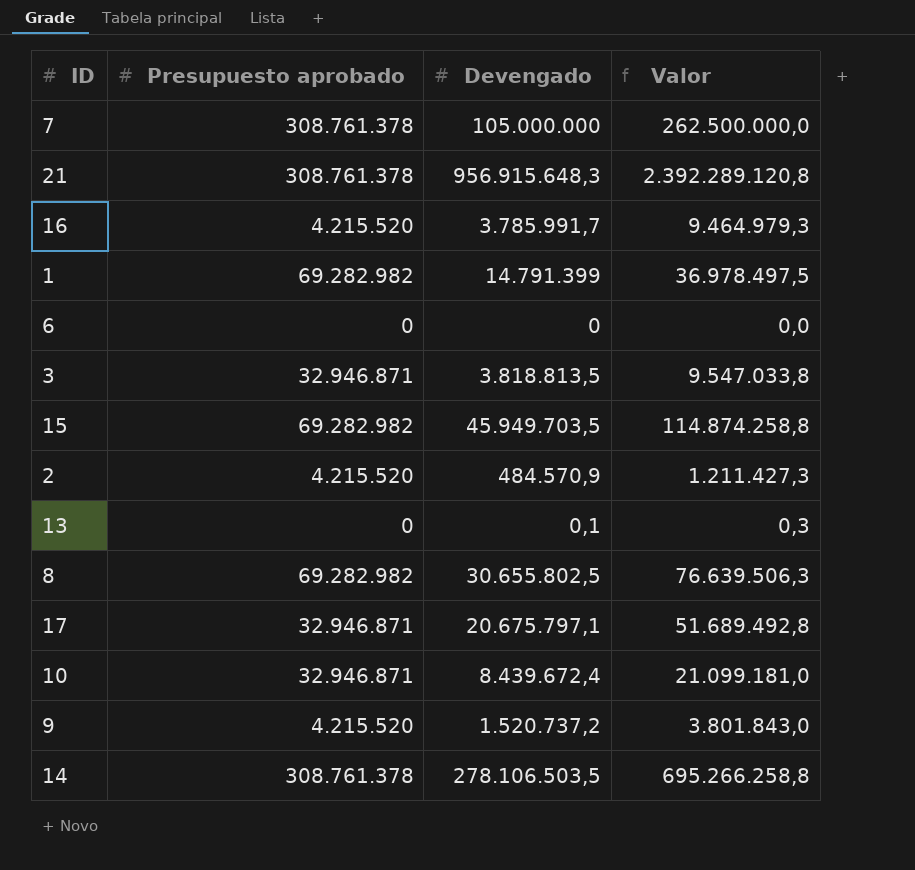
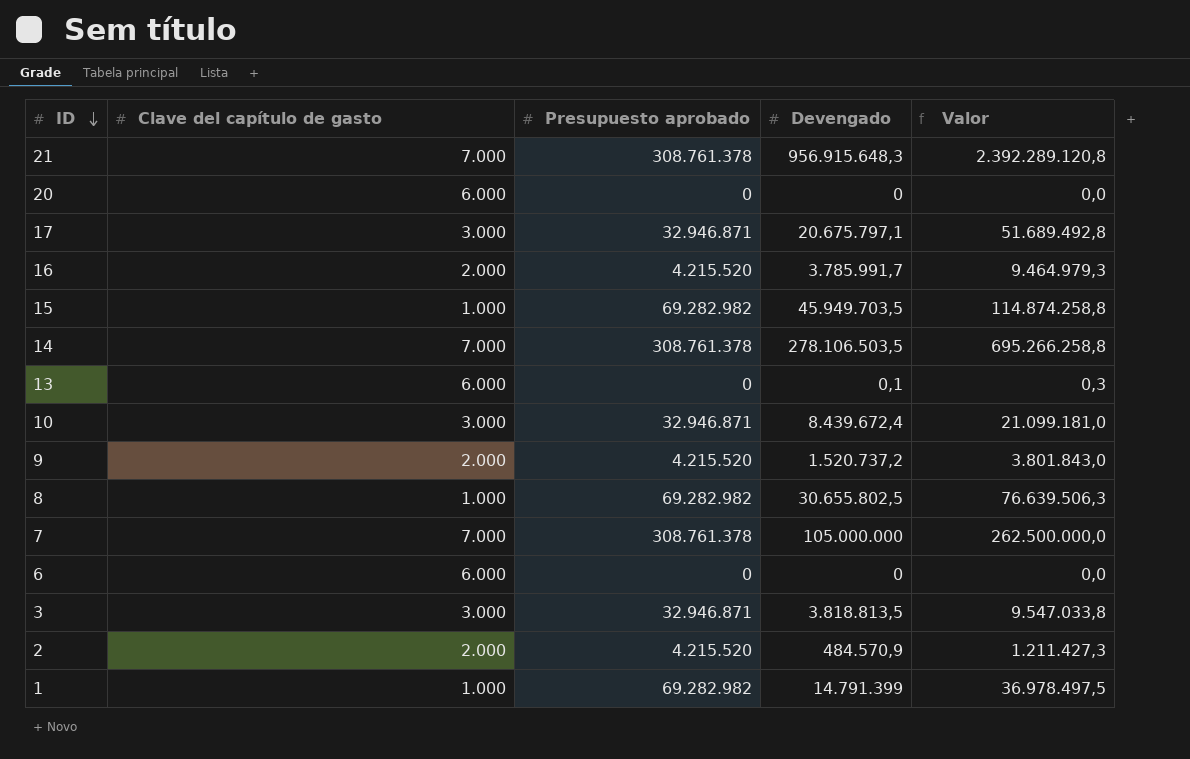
row order: none -> ID descending
column Clave del capítulo de gasto | position: none -> 2
row 20: none -> 6.000 | 0 | 0 | 0,0

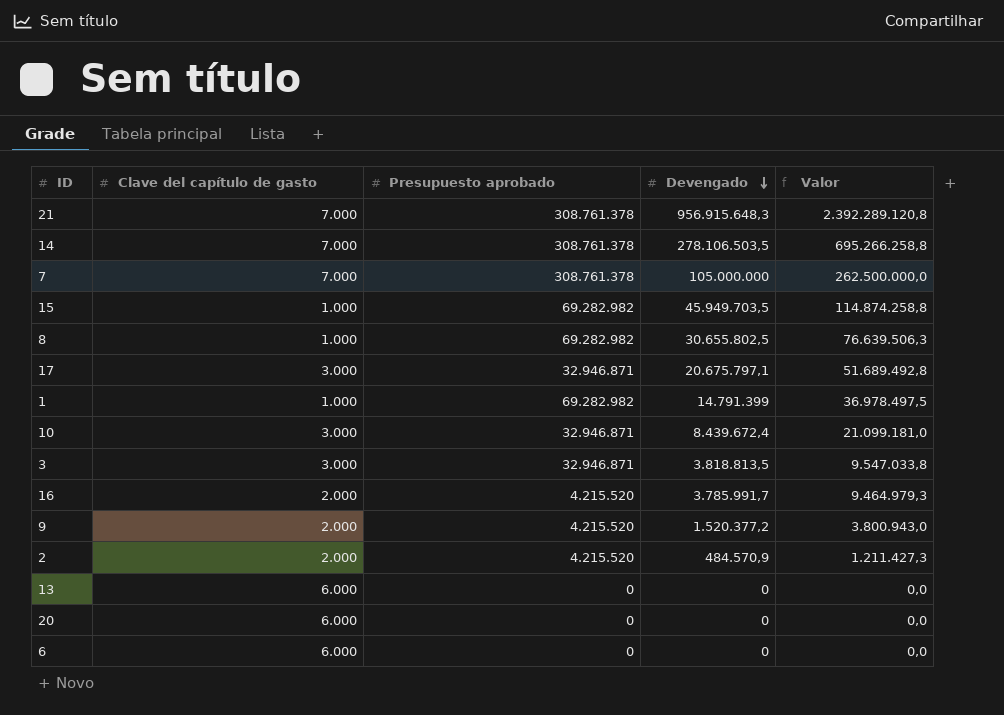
row order: ID descending -> Devengado descending
9 | Devengado: 1.520.737,2 -> 1.520.377,2
9 | Valor: 3.801.843,0 -> 3.800.943,0
13 | Devengado: 0,1 -> 0
13 | Valor: 0,3 -> 0,0

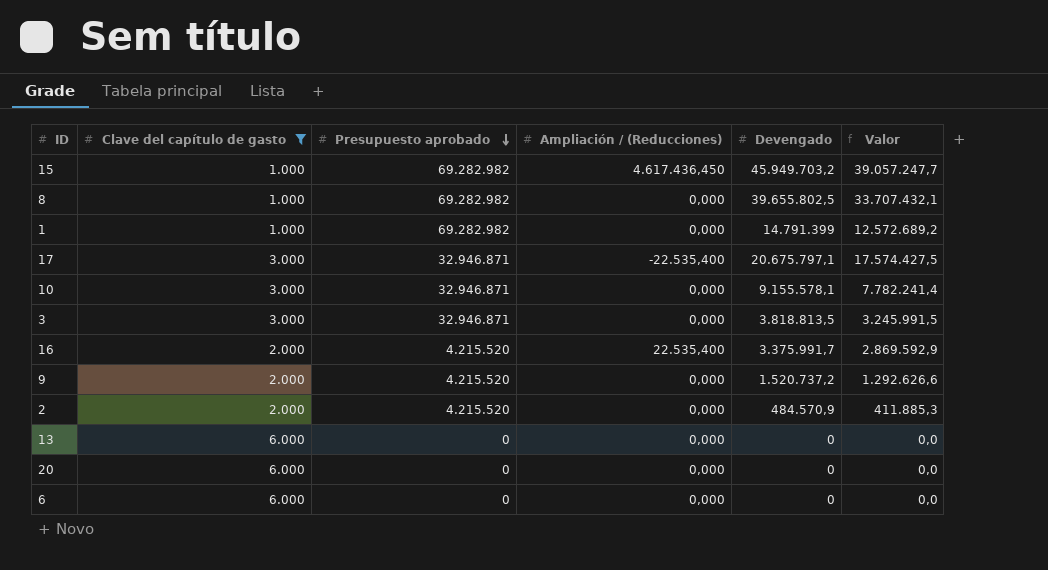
filter: none -> Clave del capítulo de gasto != 7.000
row order: Devengado descending -> Presupuesto aprobado descending
column Ampliación / (Reducciones) | position: none -> 4
column Valor | formula: [Devengado] * 2,5 -> [Devengado] * 0,85
15 | Devengado: 45.949.703,5 -> 45.949.703,2
8 | Devengado: 30.655.802,5 -> 39.655.802,5
10 | Devengado: 8.439.672,4 -> 9.155.578,1
16 | Devengado: 3.785.991,7 -> 3.375.991,7
9 | Devengado: 1.520.377,2 -> 1.520.737,2

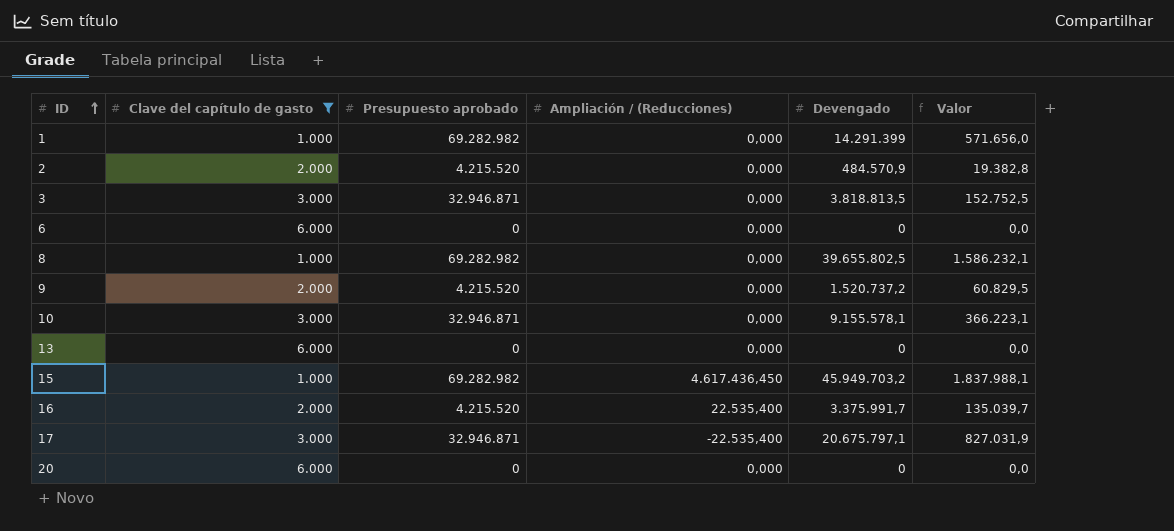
row order: Presupuesto aprobado descending -> ID ascending
column Valor | formula: [Devengado] * 0,85 -> [Devengado] * 0,04
1 | Devengado: 14.791.399 -> 14.291.399

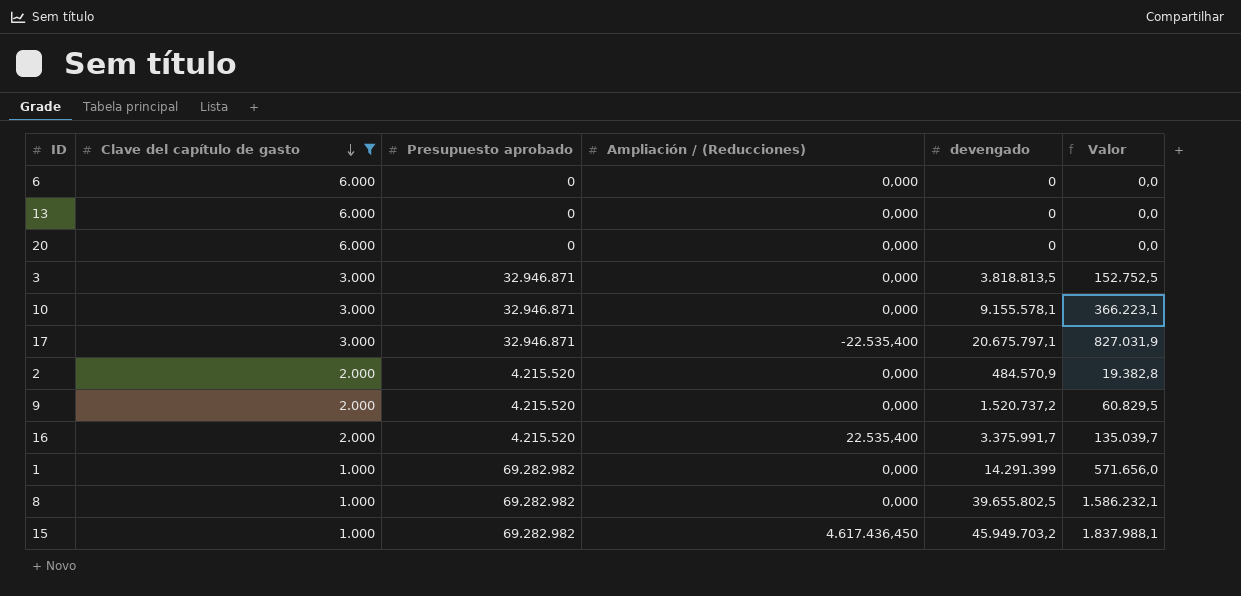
row order: ID ascending -> Clave del capítulo de gasto descending
column name: Devengado -> devengado

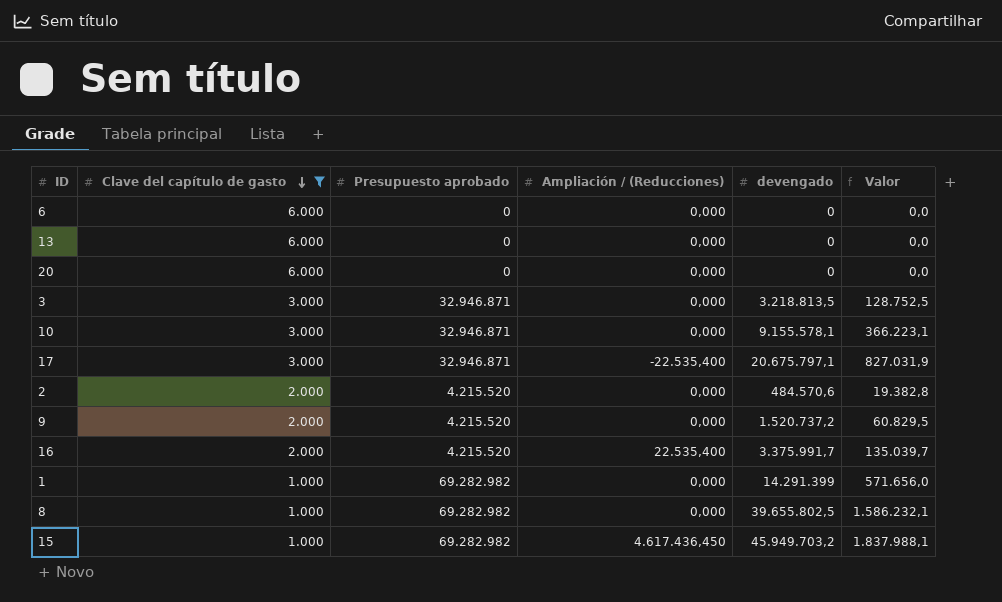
3 | devengado: 3.818.813,5 -> 3.218.813,5
3 | Valor: 152.752,5 -> 128.752,5
2 | devengado: 484.570,9 -> 484.570,6

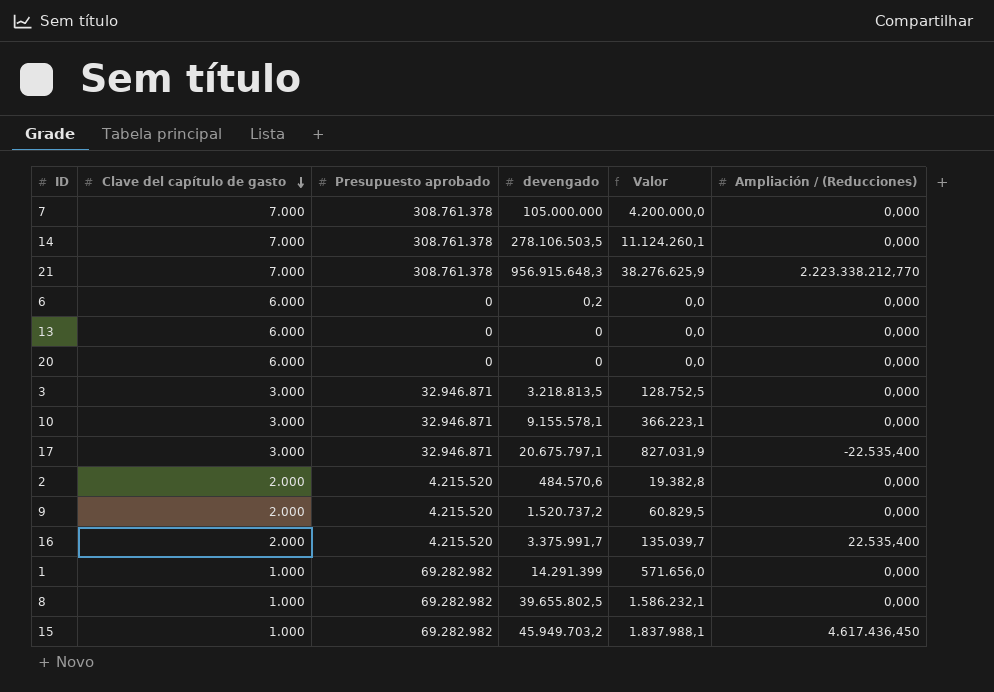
filter: Clave del capítulo de gasto != 7.000 -> none
column Ampliación / (Reducciones) | position: 4 -> 6
6 | devengado: 0 -> 0,2

